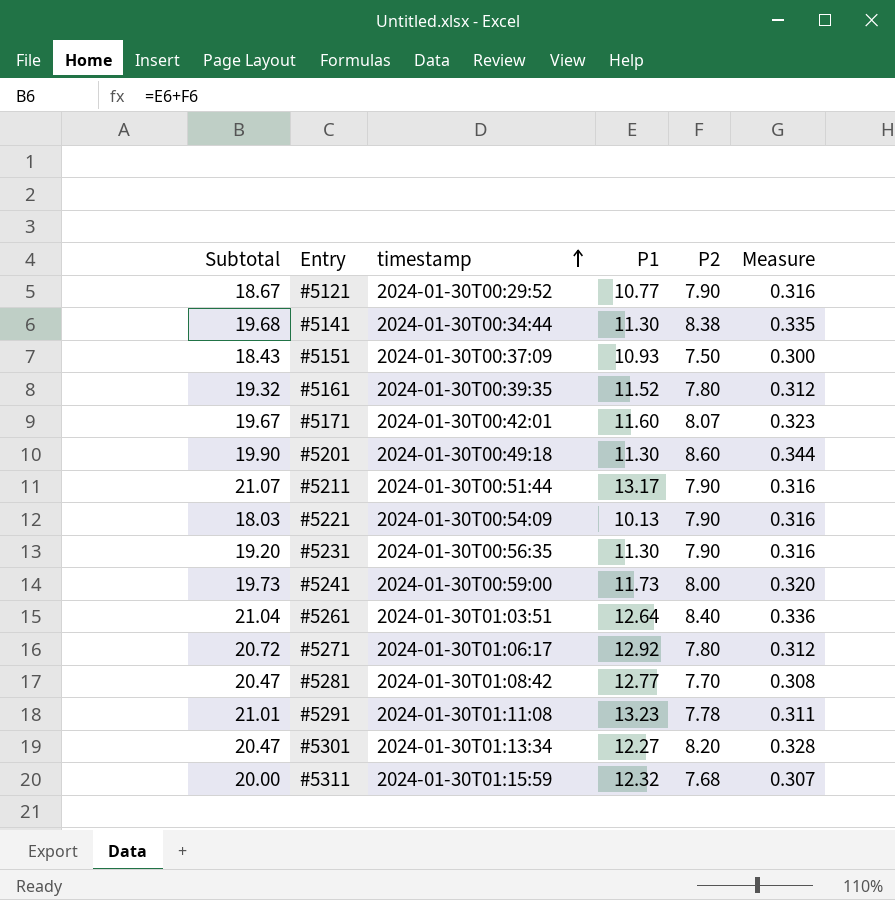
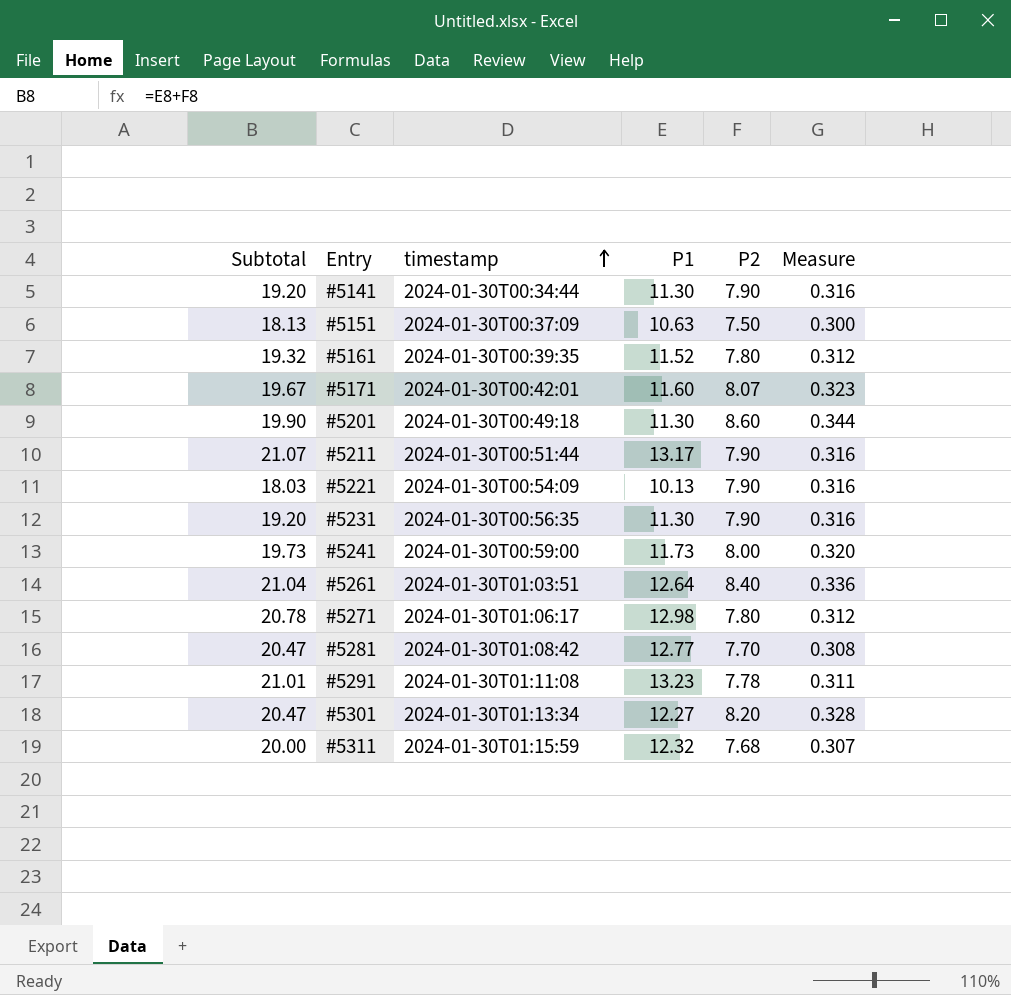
row #5121: 18.67 | 2024-01-30T00:29:52 | 10.77 | 7.90 | 0.316 -> none
#5141 | Subtotal: 19.68 -> 19.20
#5141 | P2: 8.38 -> 7.90
#5141 | Measure: 0.335 -> 0.316
#5151 | Subtotal: 18.43 -> 18.13
#5151 | P1: 10.93 -> 10.63
#5271 | Subtotal: 20.72 -> 20.78
#5271 | P1: 12.92 -> 12.98

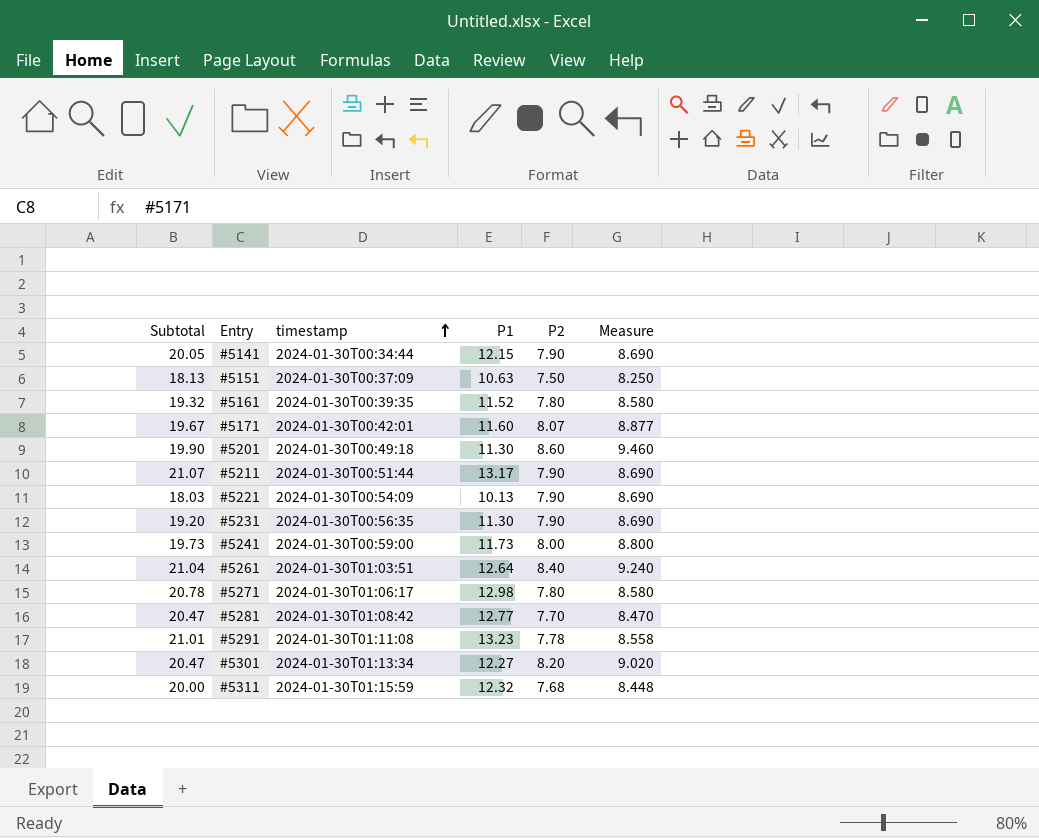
column Measure | formula: [P2] * 0.04 -> [P2] * 1.1
#5141 | Subtotal: 19.20 -> 20.05
#5141 | P1: 11.30 -> 12.15

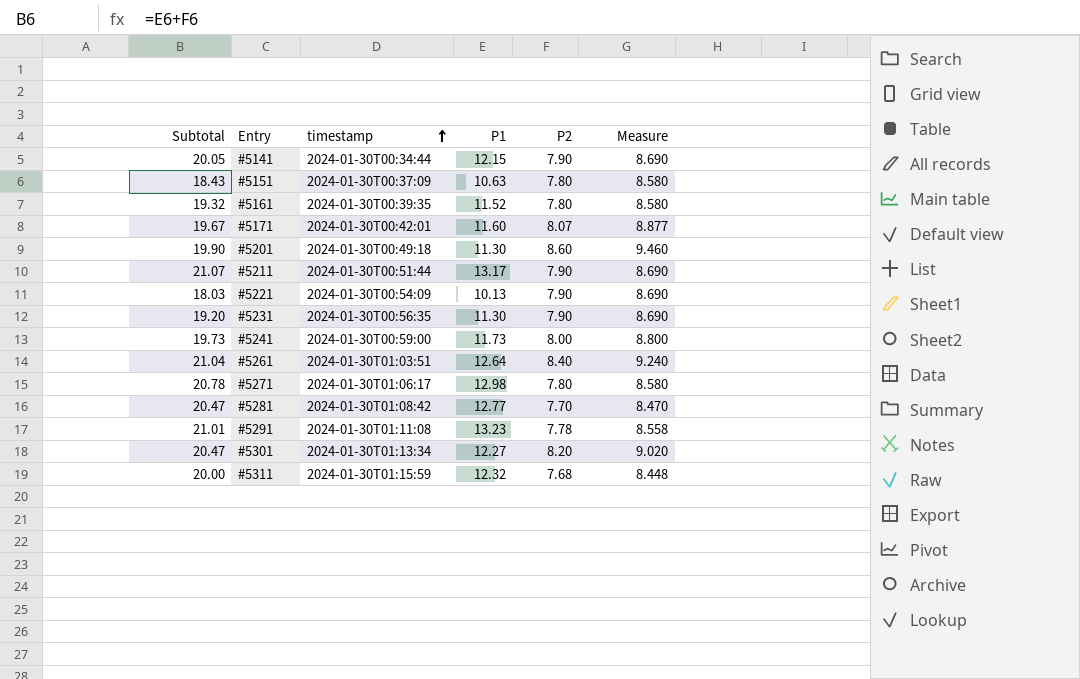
#5151 | Subtotal: 18.13 -> 18.43
#5151 | P2: 7.50 -> 7.80
#5151 | Measure: 8.250 -> 8.580

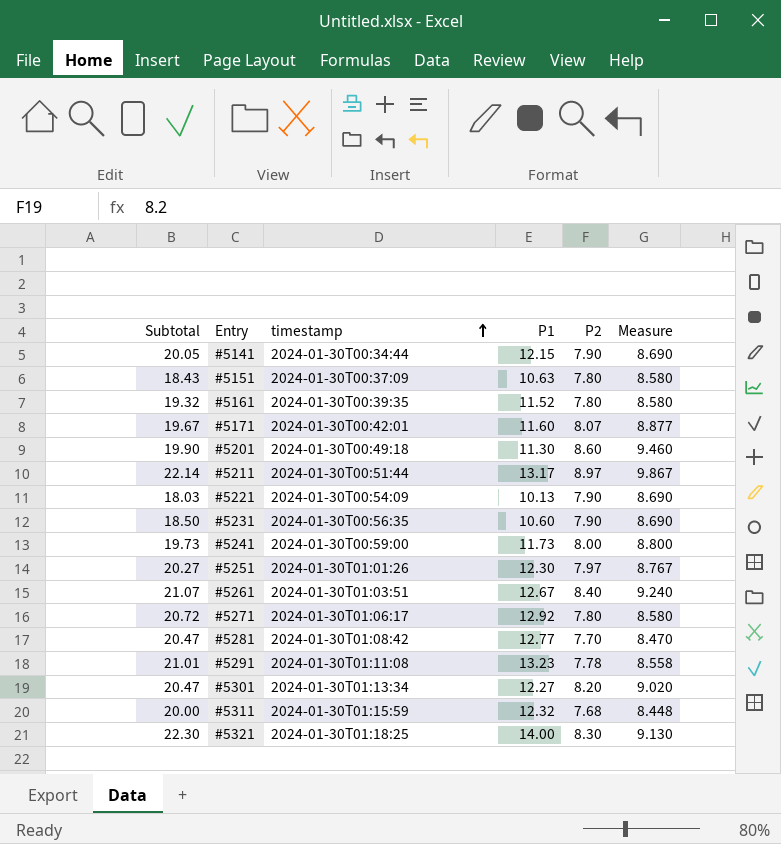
#5211 | Subtotal: 21.07 -> 22.14
#5211 | P2: 7.90 -> 8.97
#5211 | Measure: 8.690 -> 9.867
#5231 | Subtotal: 19.20 -> 18.50
#5231 | P1: 11.30 -> 10.60
row #5251: none -> 20.27 | 2024-01-30T01:01:26 | 12.30 | 7.97 | 8.767
#5261 | Subtotal: 21.04 -> 21.07
#5261 | P1: 12.64 -> 12.67
#5271 | Subtotal: 20.78 -> 20.72
#5271 | P1: 12.98 -> 12.92
row #5321: none -> 22.30 | 2024-01-30T01:18:25 | 14.00 | 8.30 | 9.130

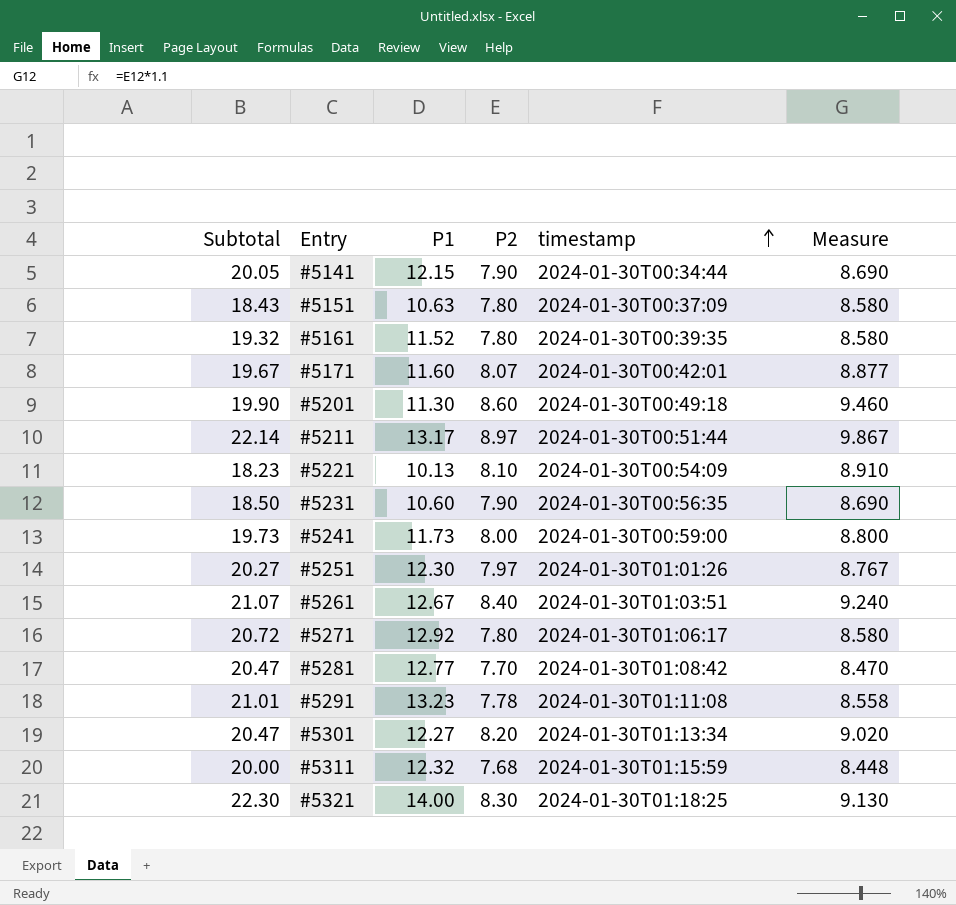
column timestamp | position: 3 -> 5
#5221 | Subtotal: 18.03 -> 18.23
#5221 | P2: 7.90 -> 8.10
#5221 | Measure: 8.690 -> 8.910

